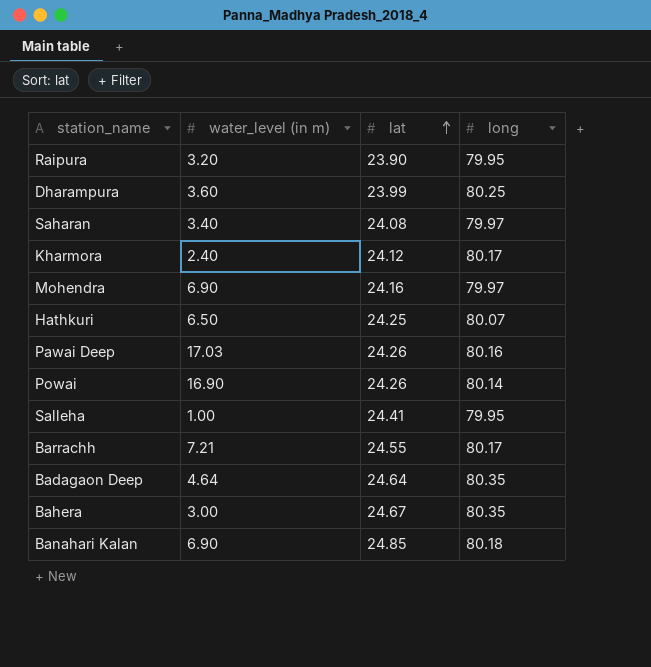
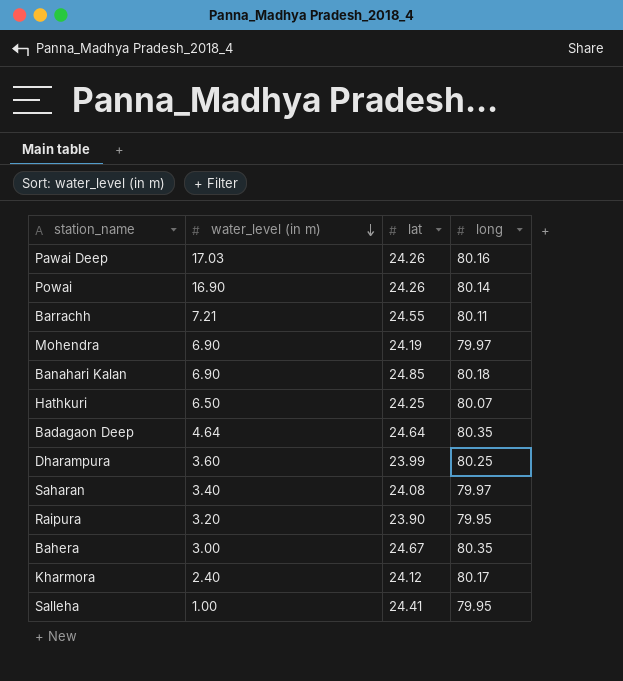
row order: lat ascending -> water_level (in m) descending
Barrachh | long: 80.17 -> 80.11
Mohendra | lat: 24.16 -> 24.19

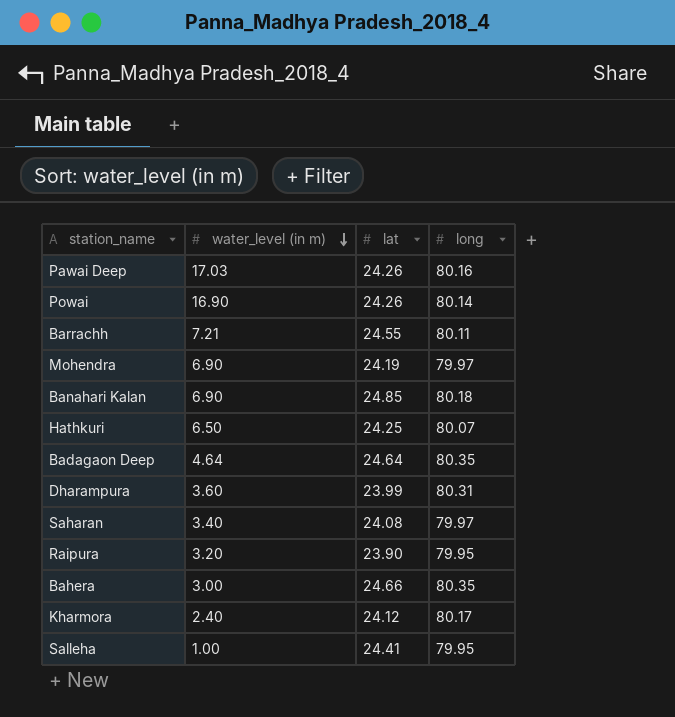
Dharampura | long: 80.25 -> 80.31
Bahera | lat: 24.67 -> 24.66

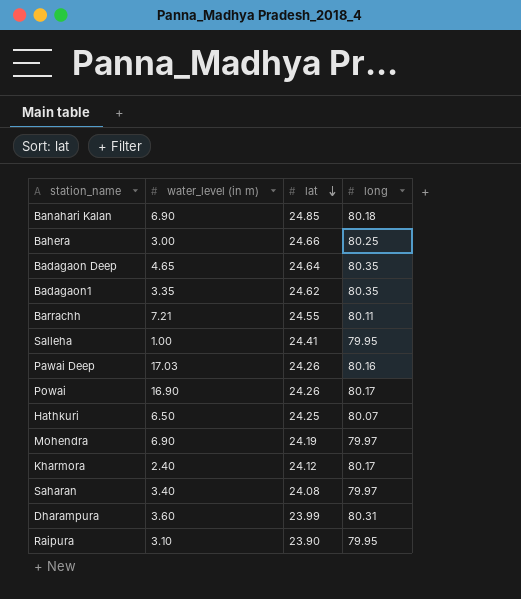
row order: water_level (in m) descending -> lat descending
Bahera | long: 80.35 -> 80.25
Badagaon Deep | water_level (in m): 4.64 -> 4.65
row Badagaon1: none -> 3.35 | 24.62 | 80.35
Powai | long: 80.14 -> 80.17
Raipura | water_level (in m): 3.20 -> 3.10

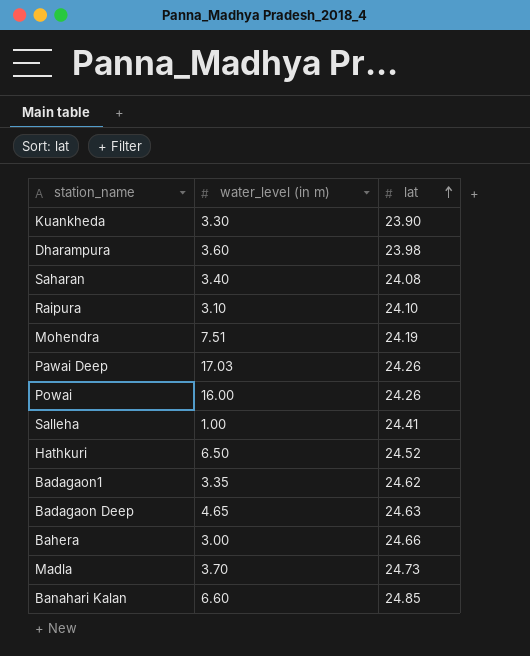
row order: lat descending -> lat ascending
column long | position: 4 -> none
row Barrachh: 7.21 | 24.55 | 80.11 -> none
row Kharmora: 2.40 | 24.12 | 80.17 -> none
row Kuankheda: none -> 3.30 | 23.90
Dharampura | lat: 23.99 -> 23.98
Raipura | lat: 23.90 -> 24.10
Mohendra | water_level (in m): 6.90 -> 7.51
Powai | water_level (in m): 16.90 -> 16.00
Hathkuri | lat: 24.25 -> 24.52
Badagaon Deep | lat: 24.64 -> 24.63
row Madla: none -> 3.70 | 24.73
Banahari Kalan | water_level (in m): 6.90 -> 6.60

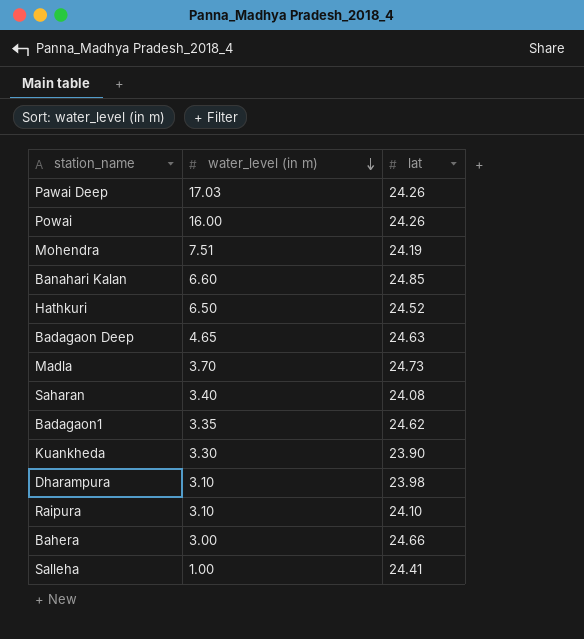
row order: lat ascending -> water_level (in m) descending
Dharampura | water_level (in m): 3.60 -> 3.10

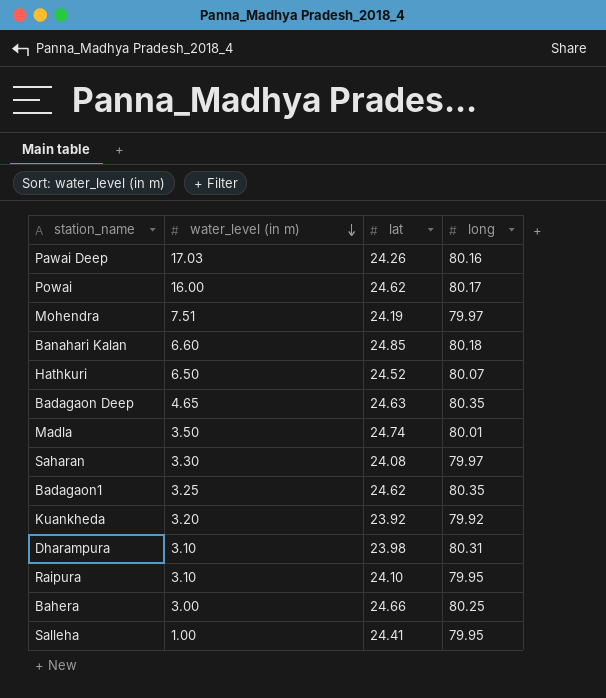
column long | position: none -> 4
Powai | lat: 24.26 -> 24.62
Madla | water_level (in m): 3.70 -> 3.50
Madla | lat: 24.73 -> 24.74
Saharan | water_level (in m): 3.40 -> 3.30
Badagaon1 | water_level (in m): 3.35 -> 3.25
Kuankheda | water_level (in m): 3.30 -> 3.20
Kuankheda | lat: 23.90 -> 23.92

